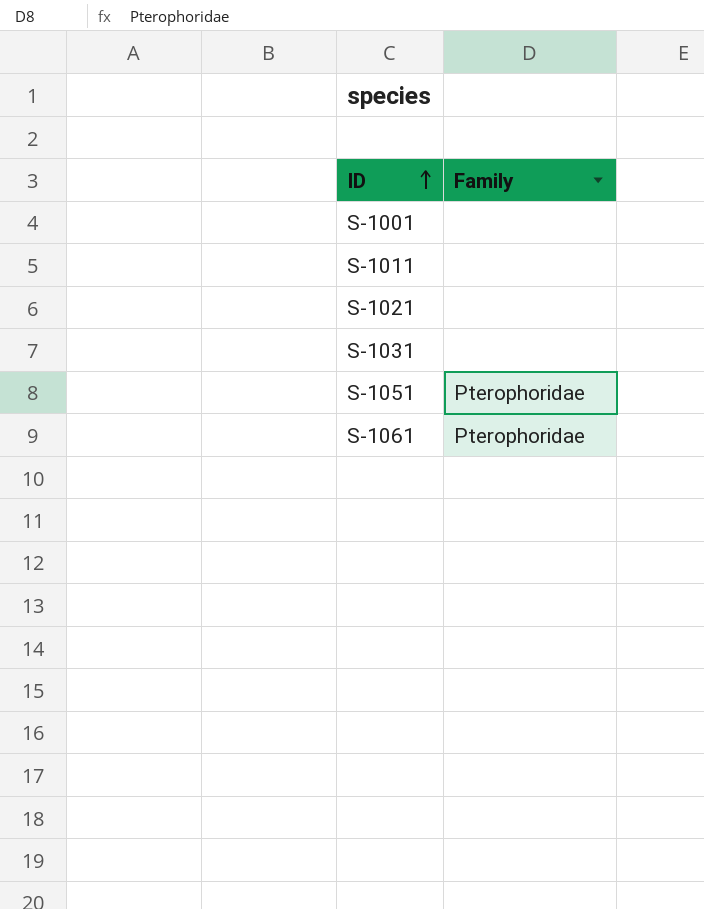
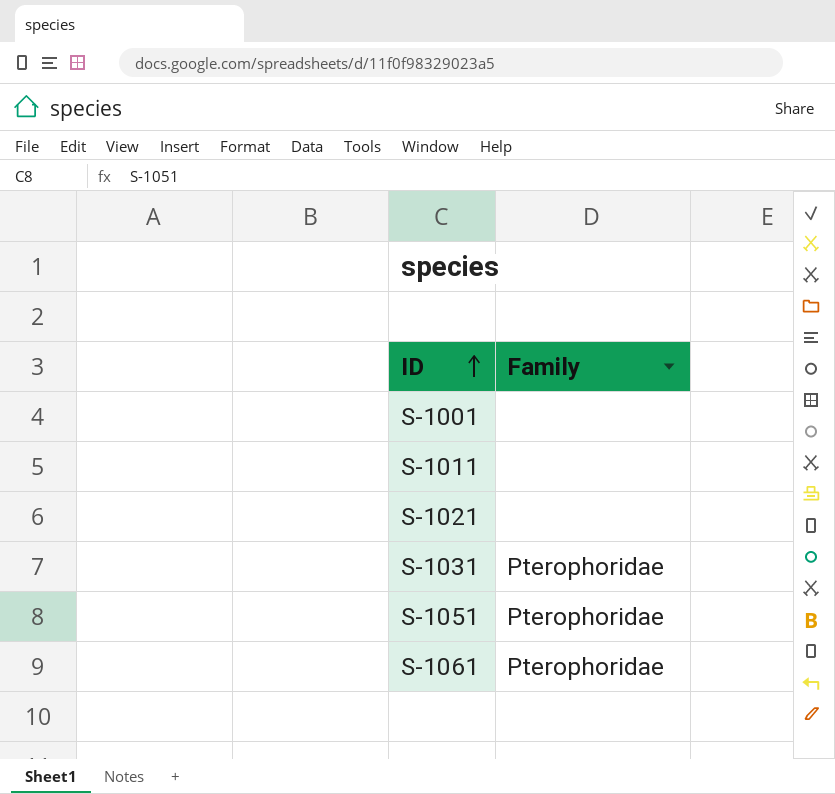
S-1031 | Family: none -> Pterophoridae

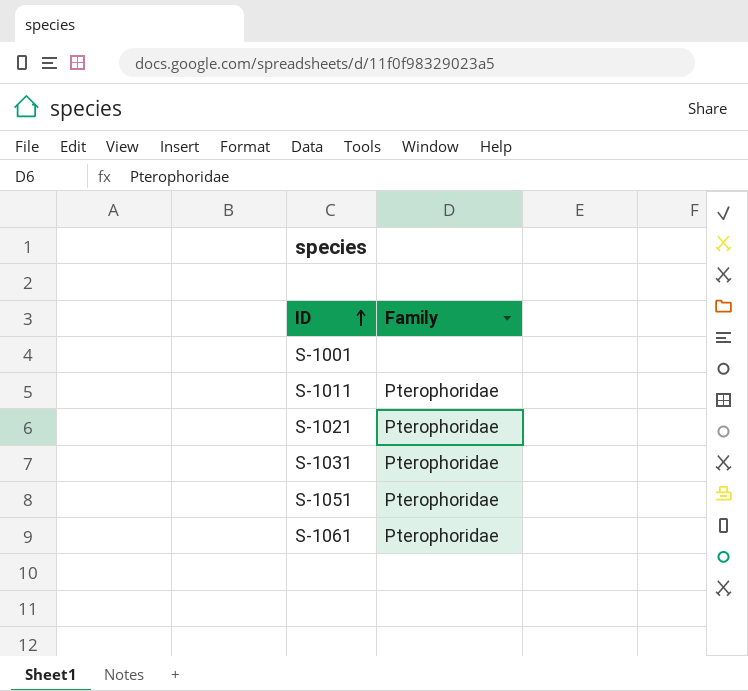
S-1011 | Family: none -> Pterophoridae
S-1021 | Family: none -> Pterophoridae

